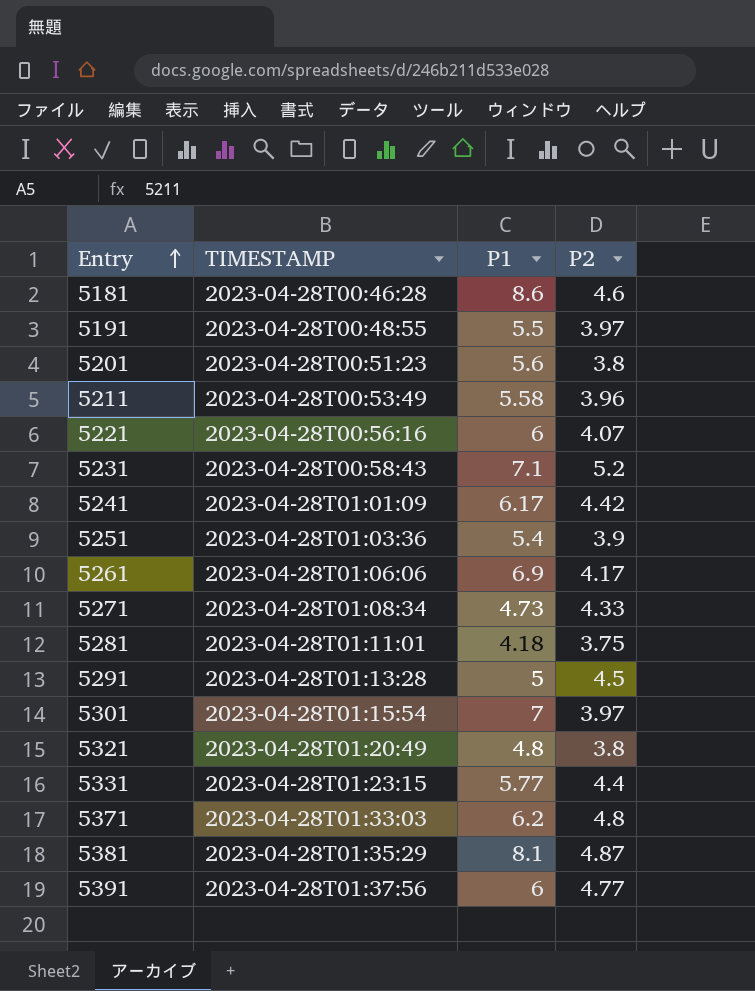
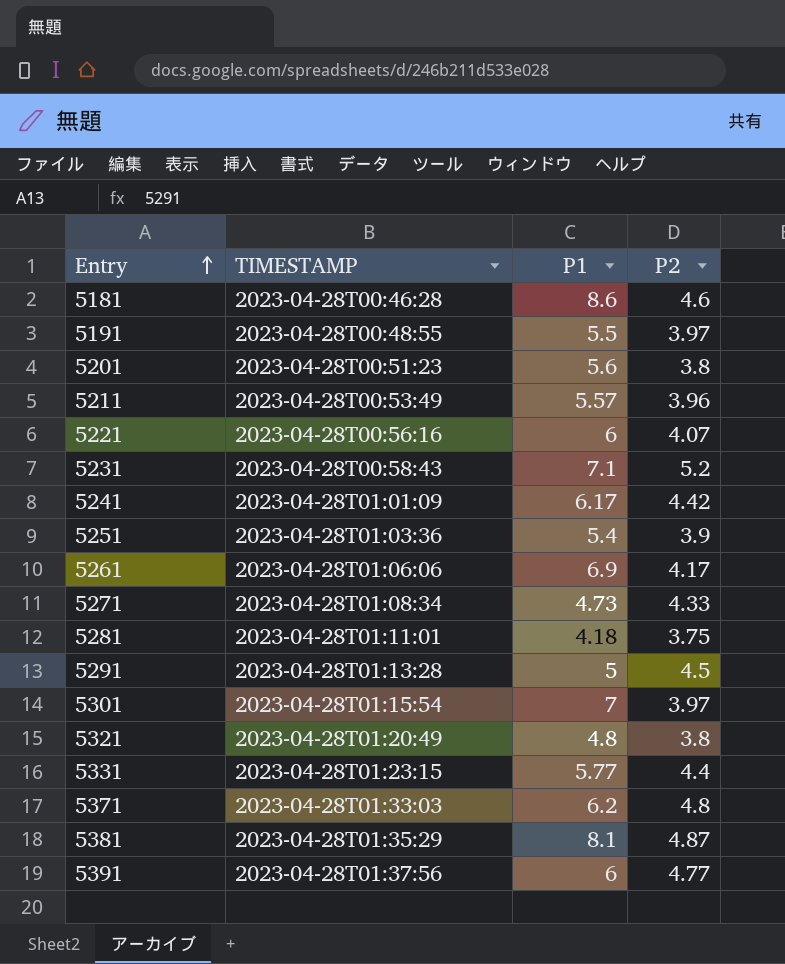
5211 | P1: 5.58 -> 5.57

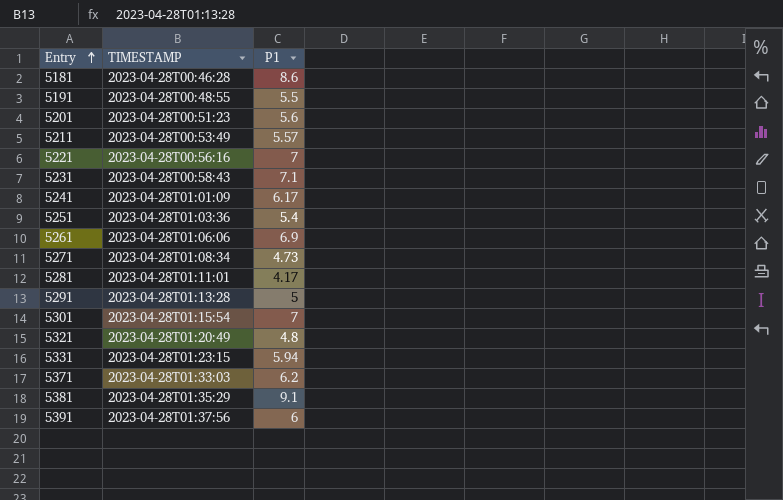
column P2 | position: 4 -> none
5221 | P1: 6 -> 7
5281 | P1: 4.18 -> 4.17
5331 | P1: 5.77 -> 5.94
5381 | P1: 8.1 -> 9.1

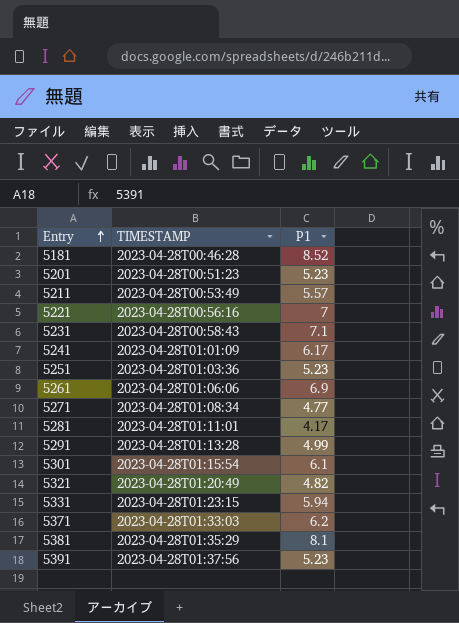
row 5191: 2023-04-28T00:48:55 | 5.5 -> none
5181 | P1: 8.6 -> 8.52
5201 | P1: 5.6 -> 5.23
5251 | P1: 5.4 -> 5.23
5271 | P1: 4.73 -> 4.77
5291 | P1: 5 -> 4.99
5301 | P1: 7 -> 6.1
5321 | P1: 4.8 -> 4.82
5381 | P1: 9.1 -> 8.1
5391 | P1: 6 -> 5.23

